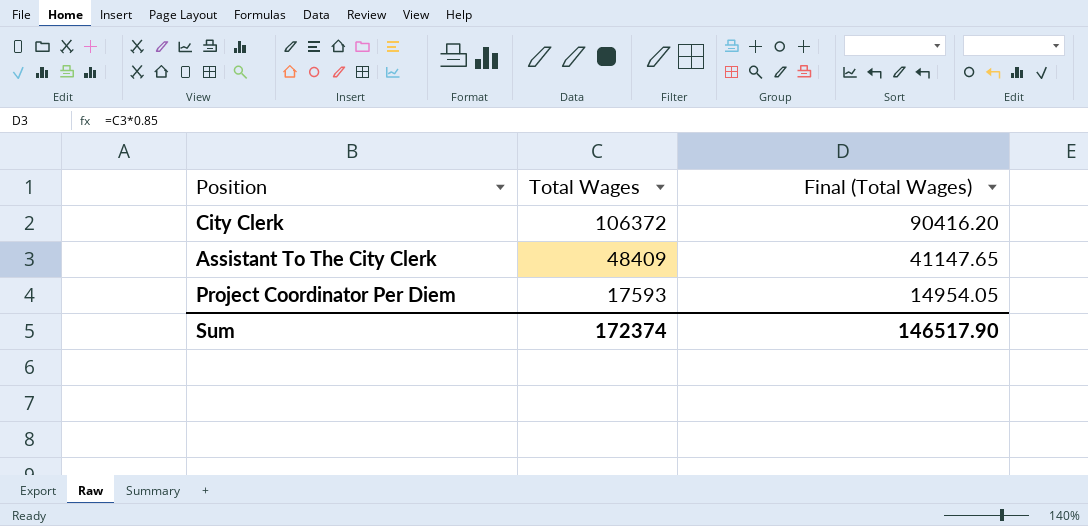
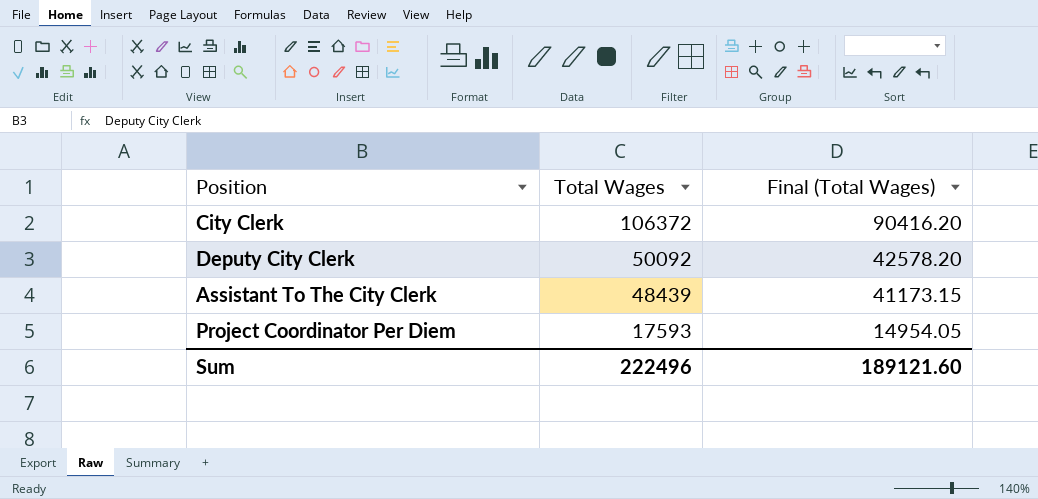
row Deputy City Clerk: none -> 50092 | 42578.20
Assistant To The City Clerk | Total Wages: 48409 -> 48439
Assistant To The City Clerk | Final (Total Wages): 41147.65 -> 41173.15
Sum | Total Wages: 172374 -> 222496
Sum | Final (Total Wages): 146517.90 -> 189121.60

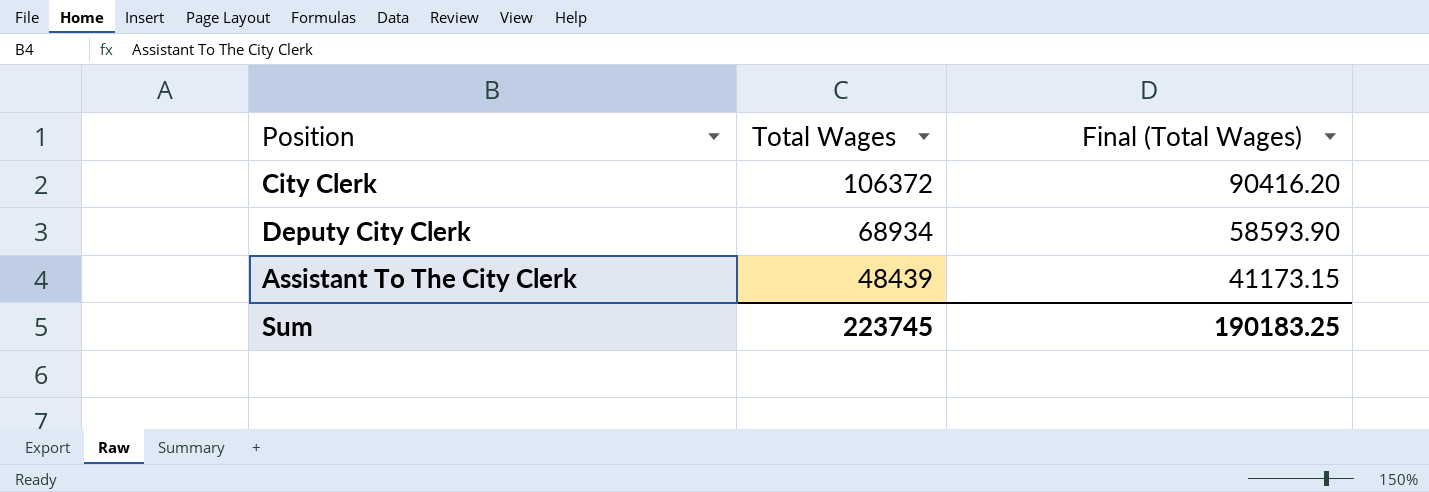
row Project Coordinator Per Diem: 17593 | 14954.05 -> none
Deputy City Clerk | Total Wages: 50092 -> 68934
Deputy City Clerk | Final (Total Wages): 42578.20 -> 58593.90
Sum | Total Wages: 222496 -> 223745
Sum | Final (Total Wages): 189121.60 -> 190183.25

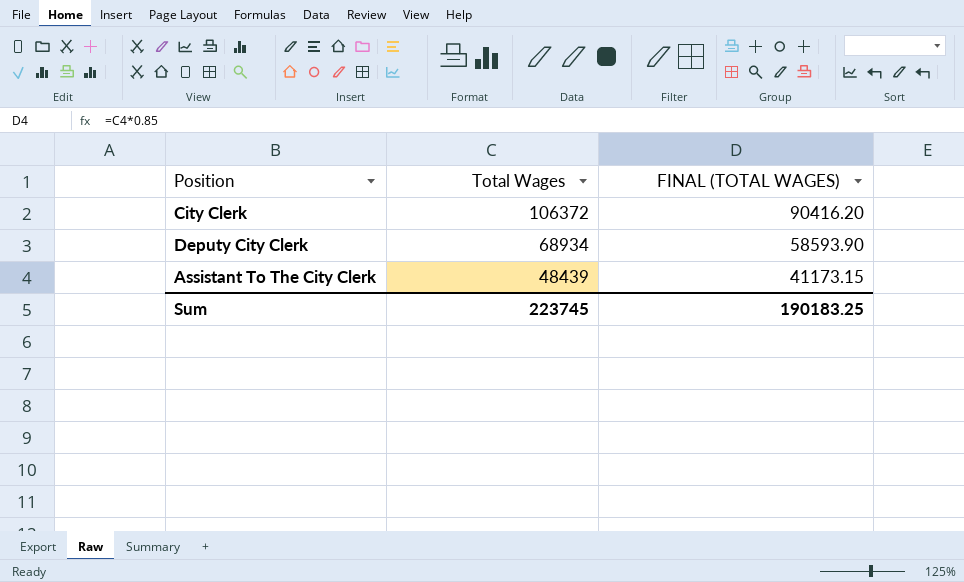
column name: Final (Total Wages) -> FINAL (TOTAL WAGES)

